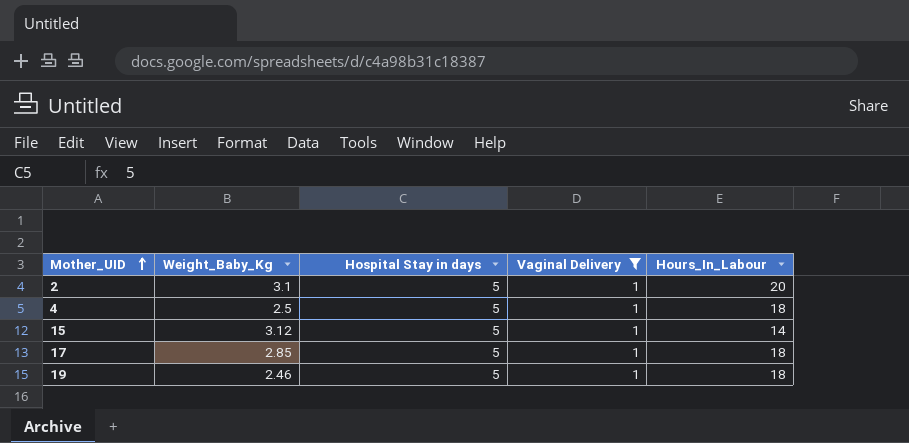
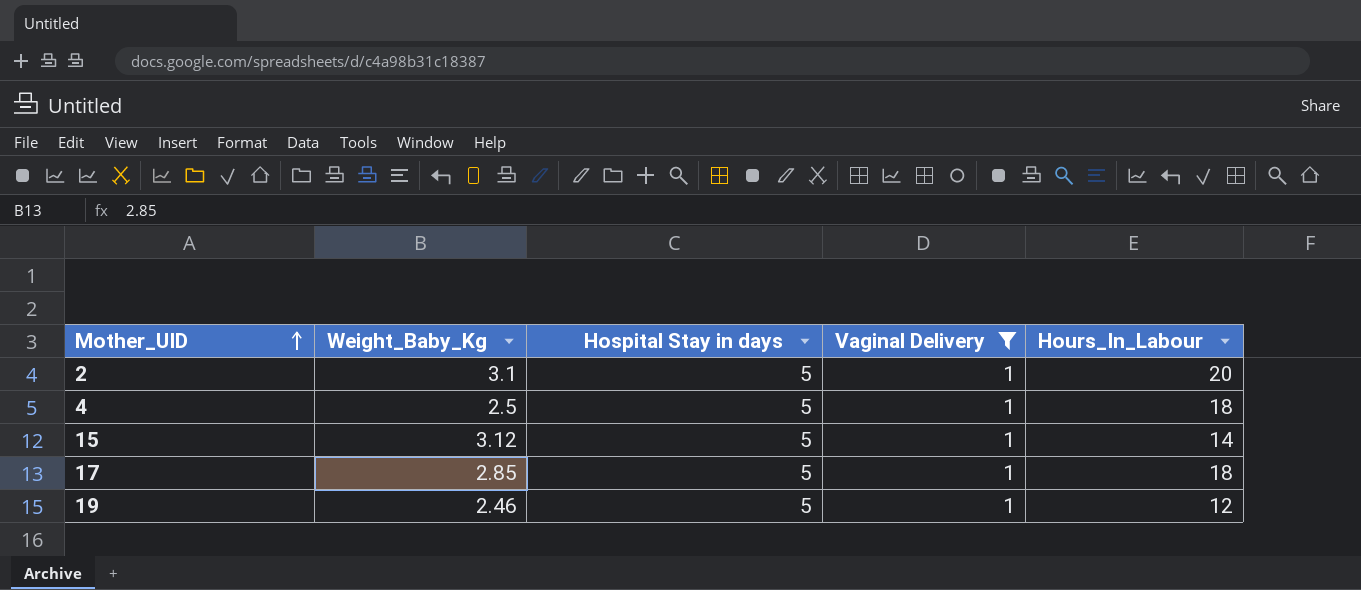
19 | Hours_In_Labour: 18 -> 12

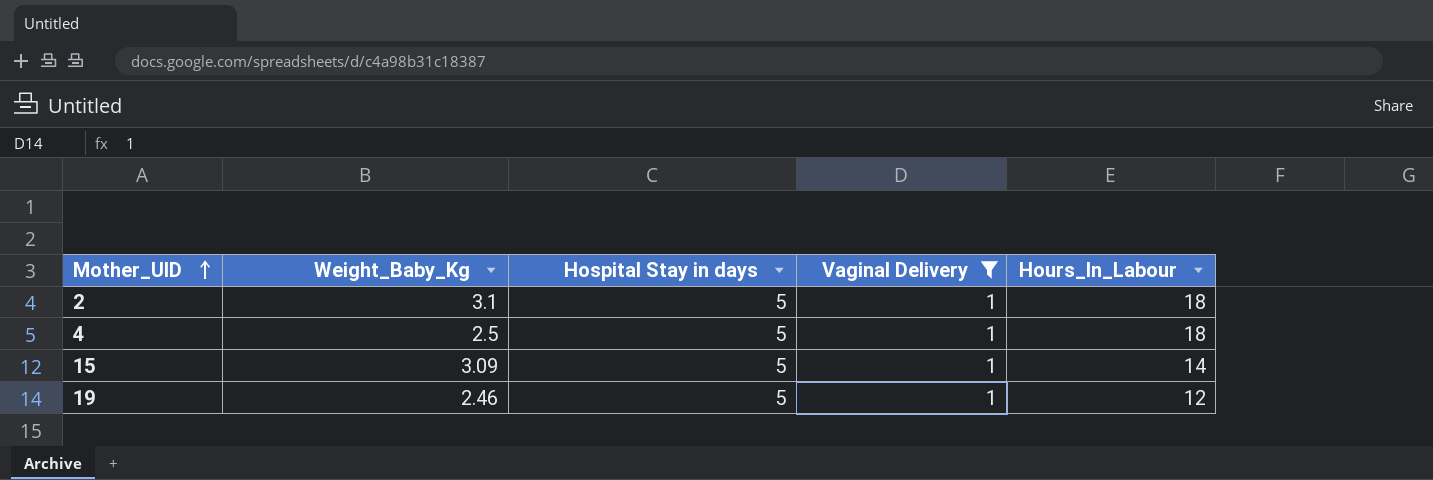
row 17: 2.85 | 5 | 1 | 18 -> none
2 | Hours_In_Labour: 20 -> 18
15 | Weight_Baby_Kg: 3.12 -> 3.09

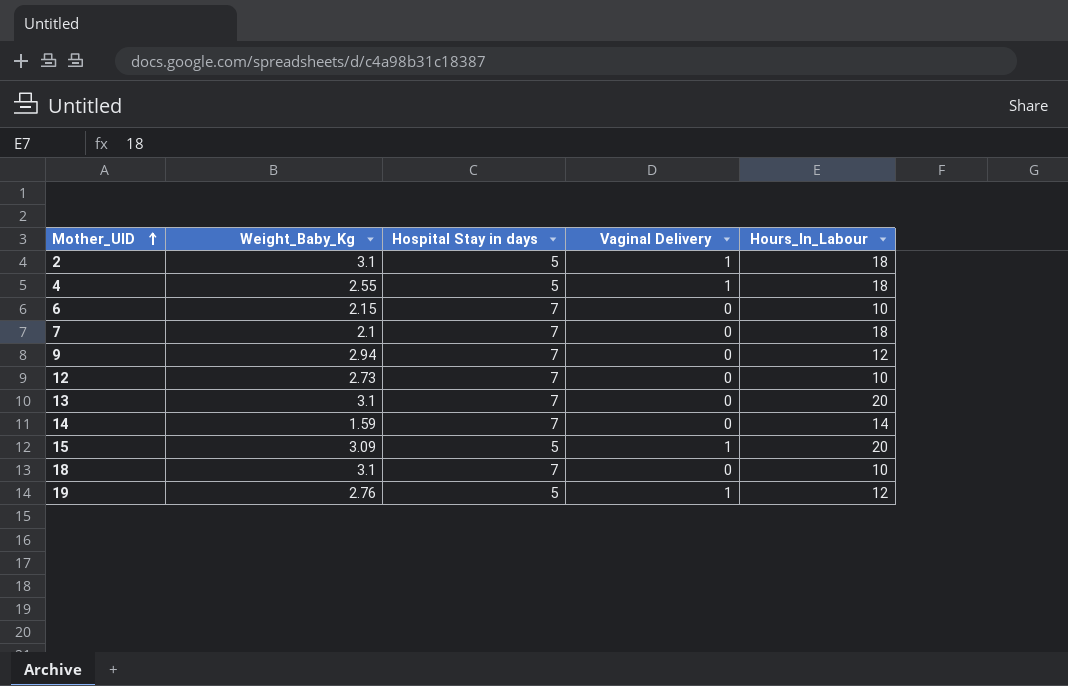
filter: Vaginal Delivery = 1 -> none
4 | Weight_Baby_Kg: 2.5 -> 2.55
15 | Hours_In_Labour: 14 -> 20
19 | Weight_Baby_Kg: 2.46 -> 2.76

